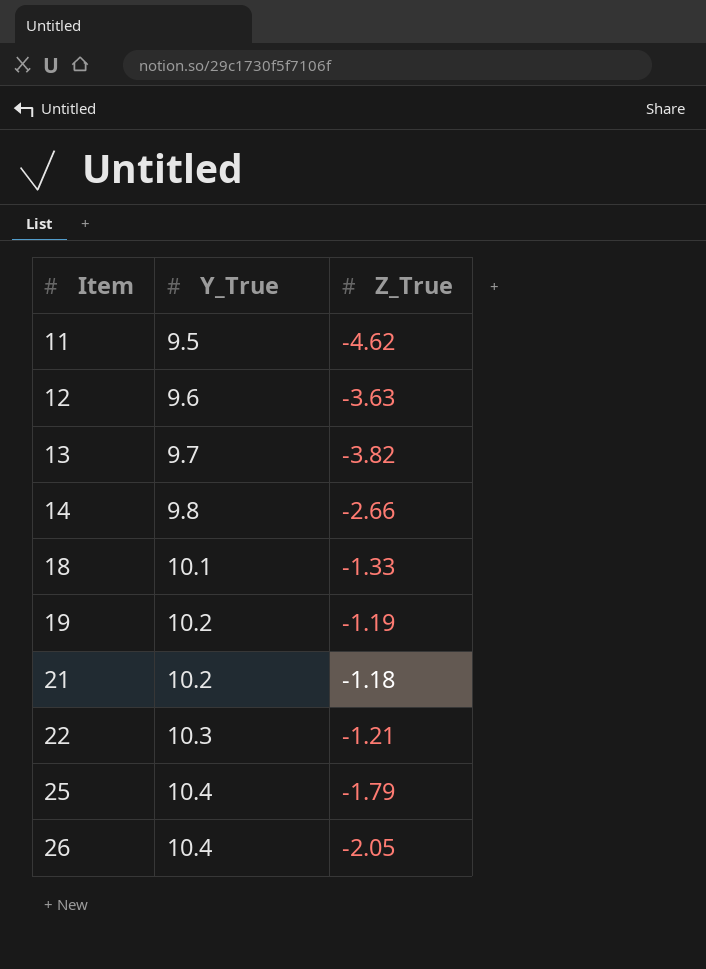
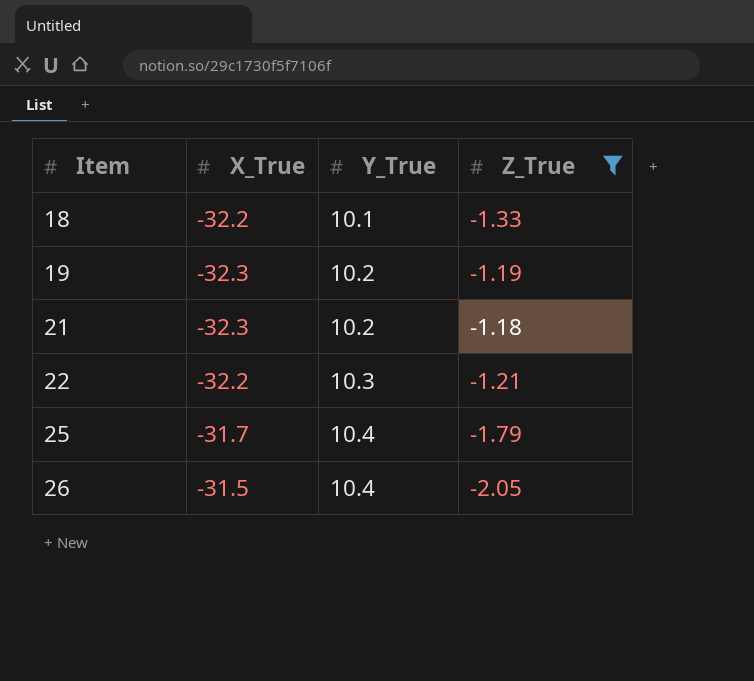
filter: none -> Z_True >= -2.05
column X_True | position: none -> 2

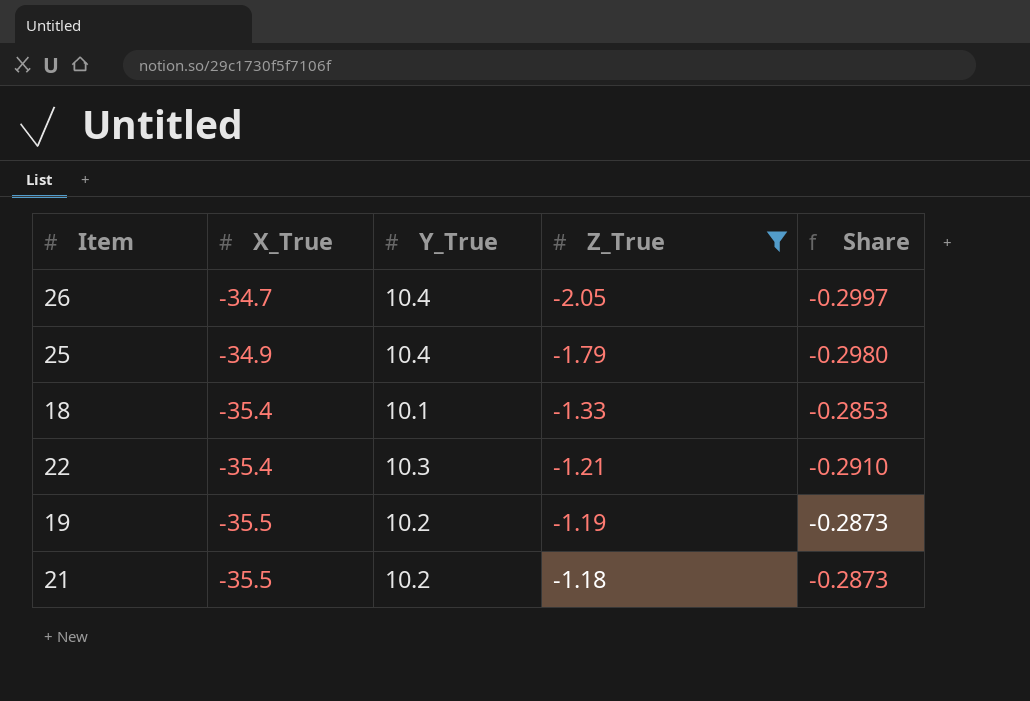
row order: Item ascending -> X_True descending
column Share | formula: none -> [Y_True] / [X_True]
26 | X_True: -31.5 -> -34.7
25 | X_True: -31.7 -> -34.9
18 | X_True: -32.2 -> -35.4
22 | X_True: -32.2 -> -35.4
19 | X_True: -32.3 -> -35.5
21 | X_True: -32.3 -> -35.5

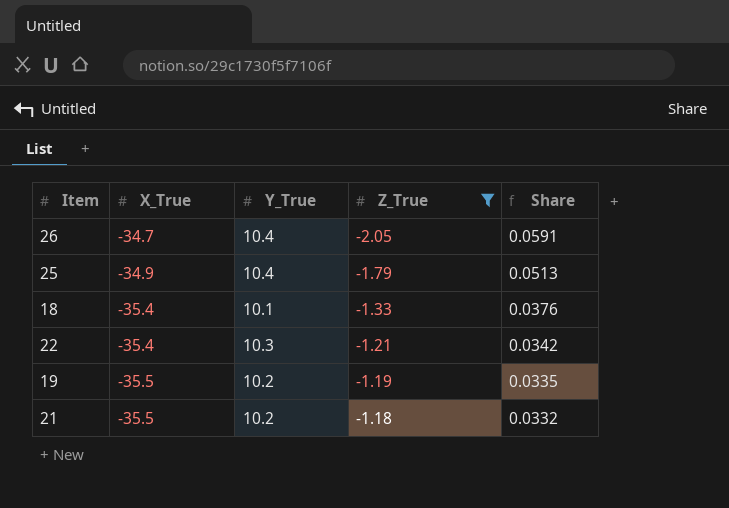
column Share | formula: [Y_True] / [X_True] -> [Z_True] / [X_True]

